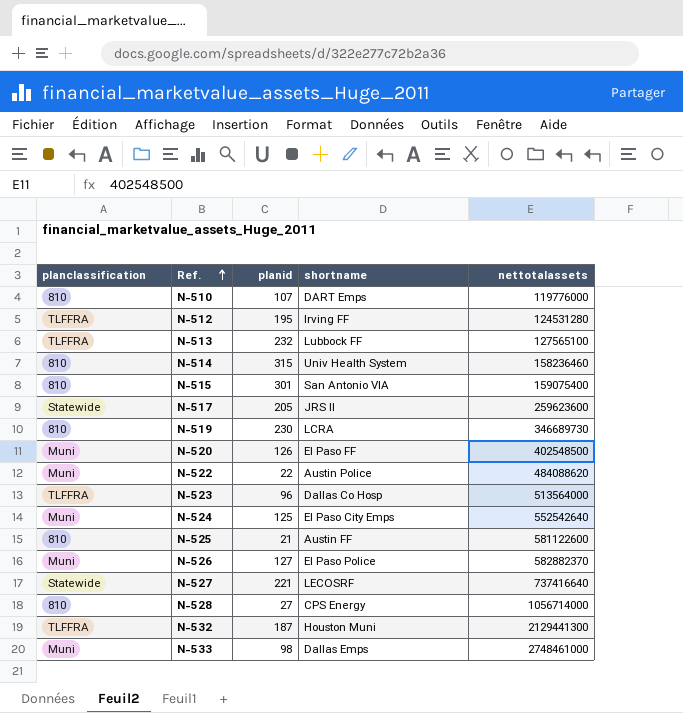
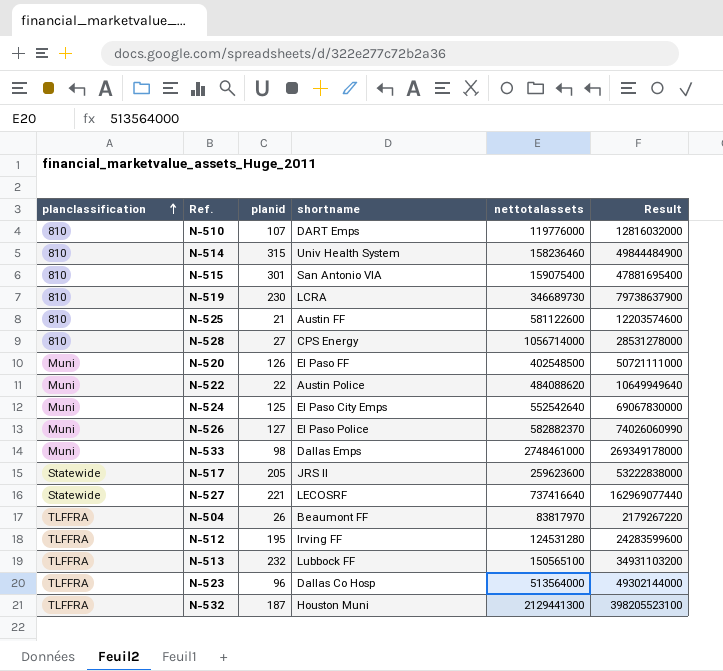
row order: Ref. ascending -> planclassification ascending
column Result | formula: none -> [planid] * [nettotalassets]
row N-504: none -> TLFFRA | 26 | Beaumont FF | 83817970 | 2179267220
N-513 | nettotalassets: 127565100 -> 150565100

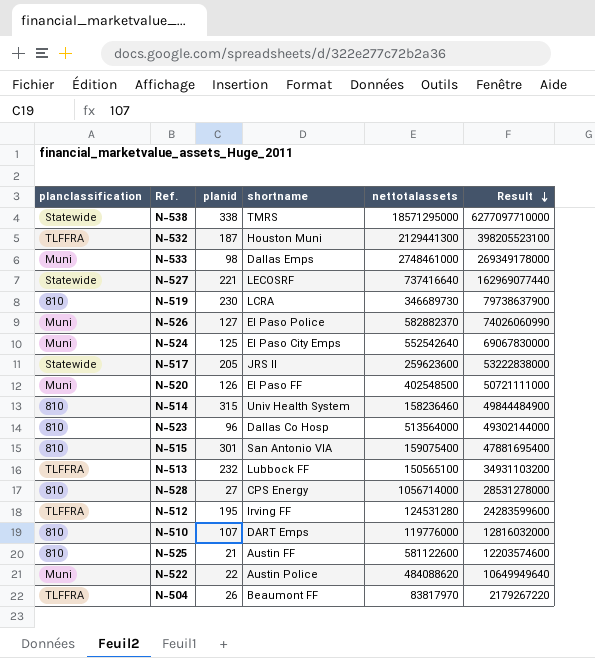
row order: planclassification ascending -> Result descending
row N-538: none -> Statewide | 338 | TMRS | 18571295000 | 6277097710000
N-523 | planclassification: TLFFRA -> 810

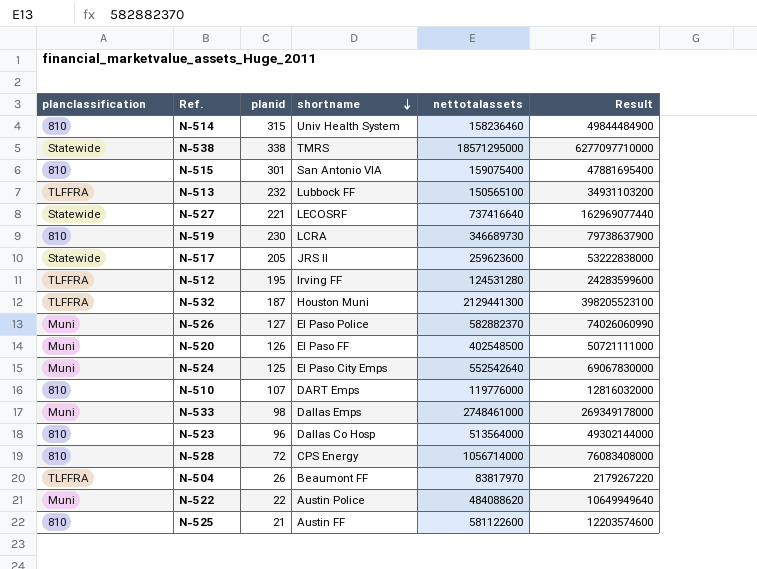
row order: Result descending -> shortname descending
N-528 | planid: 27 -> 72
N-528 | Result: 28531278000 -> 76083408000

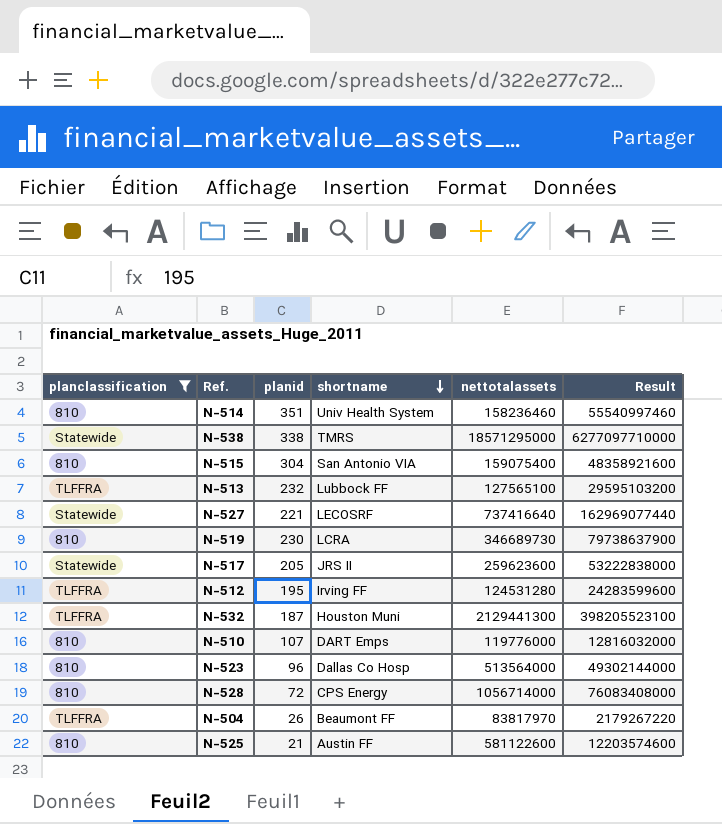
filter: none -> planclassification != Muni
N-514 | planid: 315 -> 351
N-514 | Result: 49844484900 -> 55540997460
N-515 | planid: 301 -> 304
N-515 | Result: 47881695400 -> 48358921600
N-513 | nettotalassets: 150565100 -> 127565100
N-513 | Result: 34931103200 -> 29595103200

